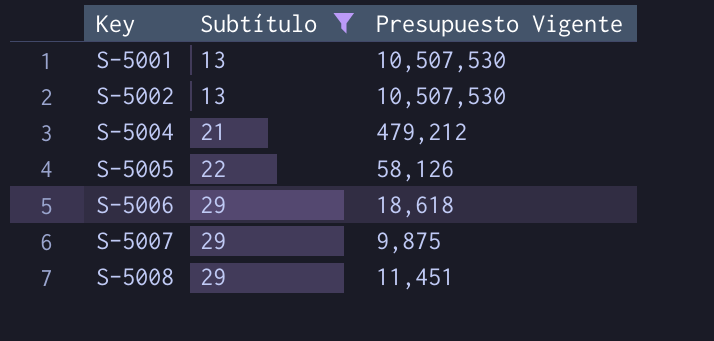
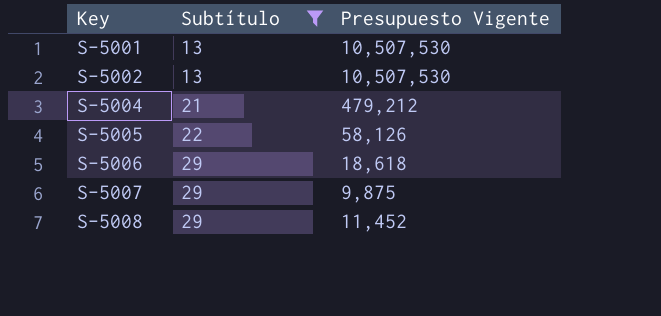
S-5008 | Presupuesto Vigente: 11,451 -> 11,452

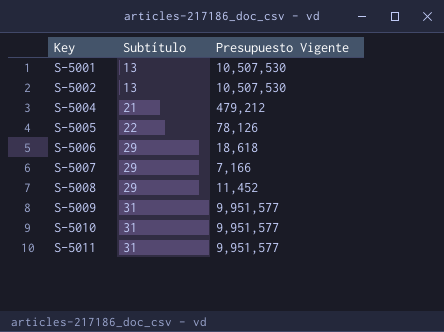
filter: Subtítulo != 31 -> none
S-5005 | Presupuesto Vigente: 58,126 -> 78,126
S-5007 | Presupuesto Vigente: 9,875 -> 7,166

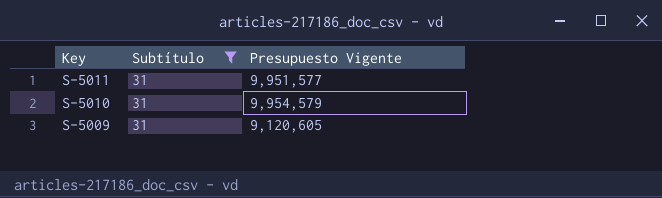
filter: none -> Subtítulo = 31
row order: Key ascending -> Key descending
S-5010 | Presupuesto Vigente: 9,951,577 -> 9,954,579
S-5009 | Presupuesto Vigente: 9,951,577 -> 9,120,605

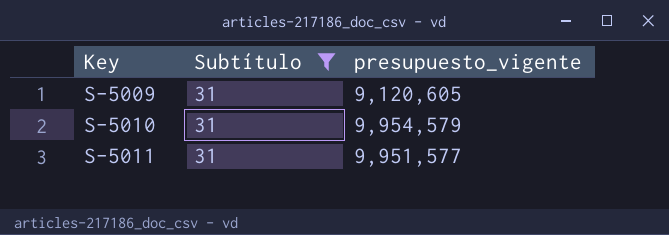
row order: Key descending -> Key ascending
column name: Presupuesto Vigente -> presupuesto_vigente

